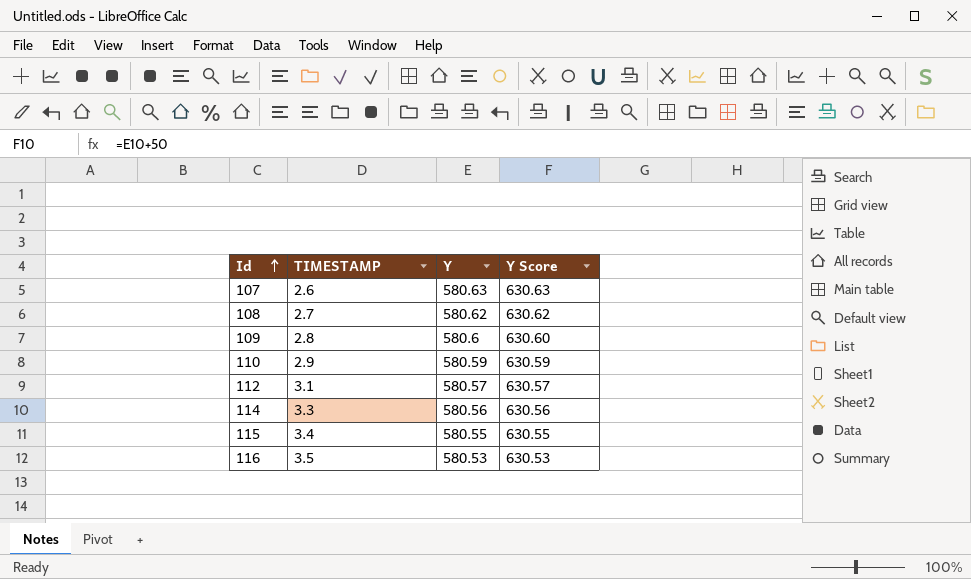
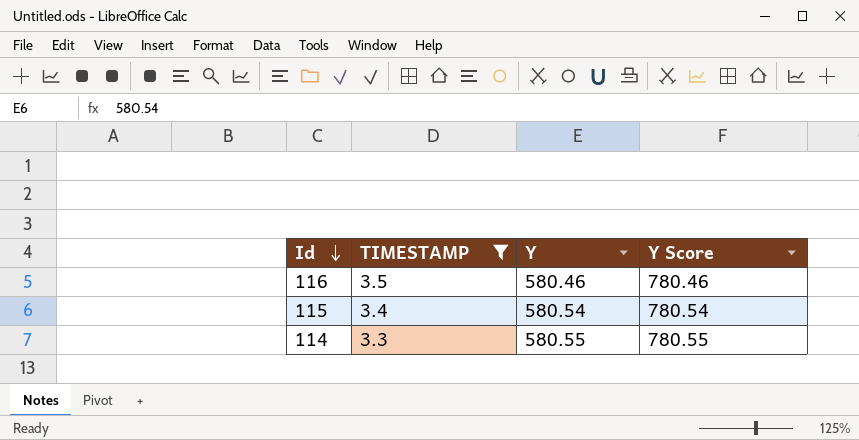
filter: none -> TIMESTAMP >= 3.3
row order: Id ascending -> Id descending
column Y Score | formula: [Y] + 50 -> [Y] + 200
116 | Y: 580.53 -> 580.46
115 | Y: 580.55 -> 580.54
114 | Y: 580.56 -> 580.55

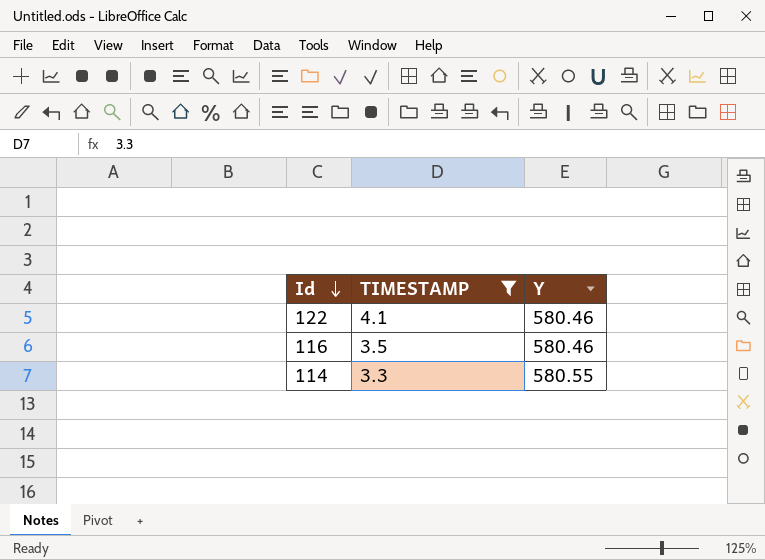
column Y Score | formula: [Y] + 200 -> none
row 115: 3.4 | 580.54 | 780.54 -> none
row 122: none -> 4.1 | 580.46

